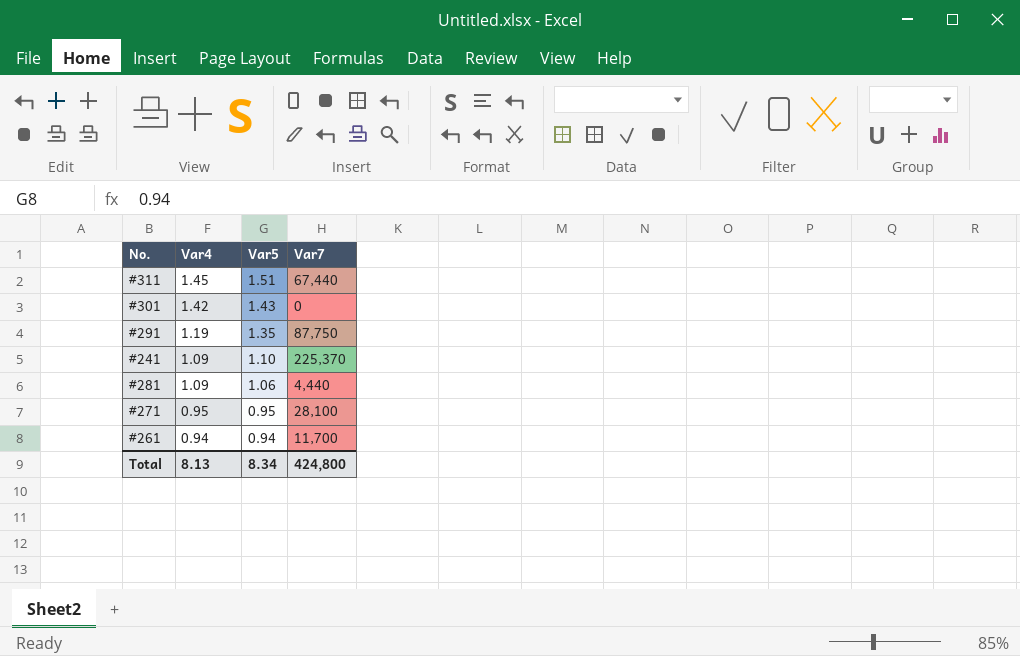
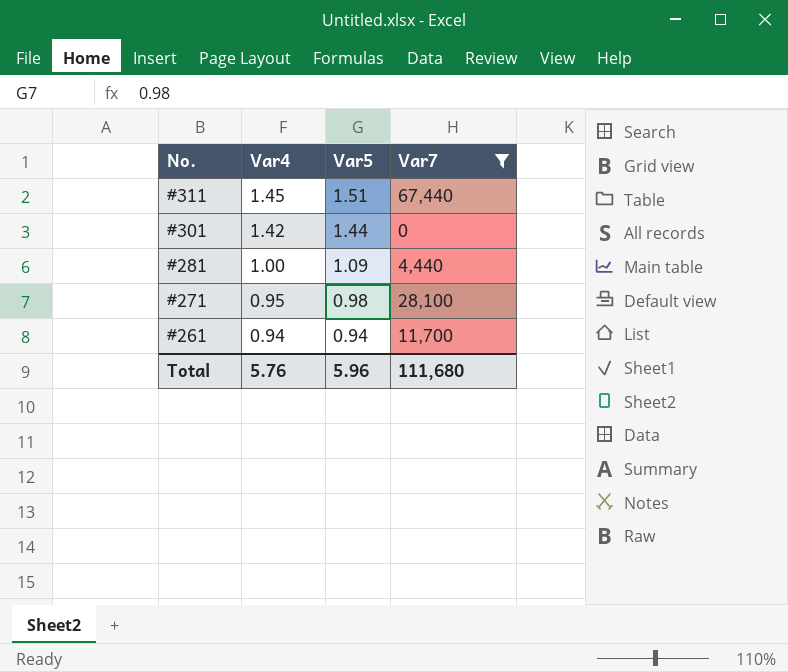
filter: none -> Var7 <= 67,440
#301 | Var5: 1.43 -> 1.44
#281 | Var4: 1.09 -> 1.00
#281 | Var5: 1.06 -> 1.09
#271 | Var5: 0.95 -> 0.98
Total | Var4: 8.13 -> 5.76
Total | Var5: 8.34 -> 5.96
Total | Var7: 424,800 -> 111,680

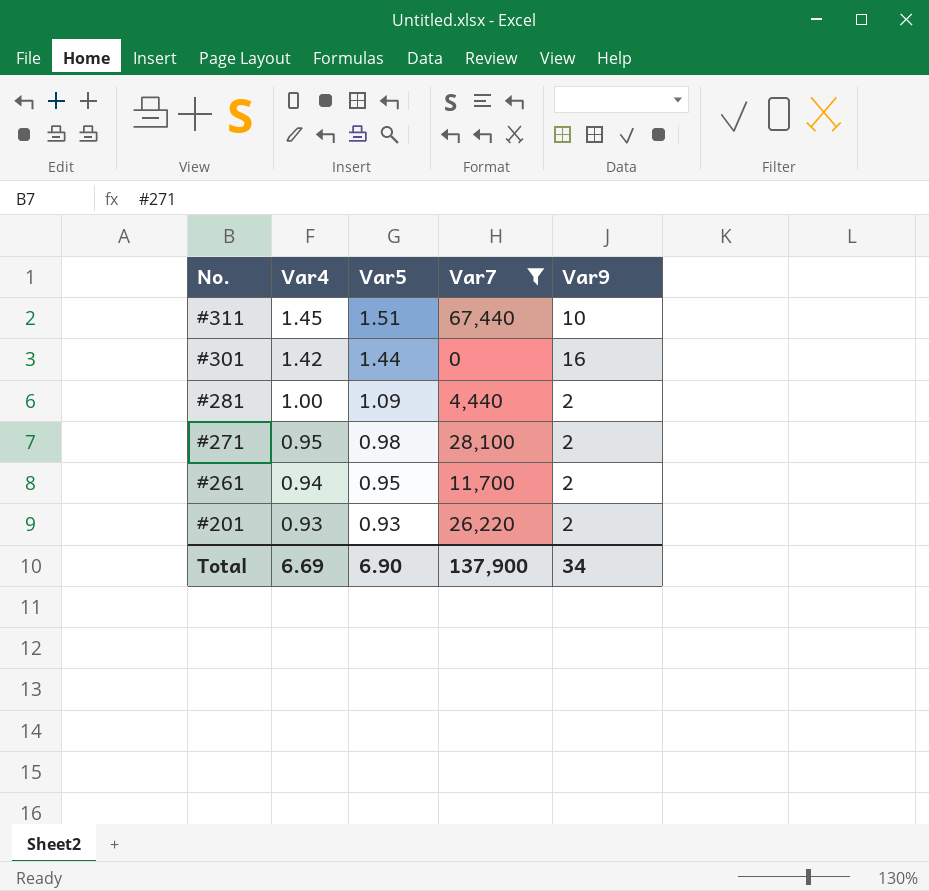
column Var9 | position: none -> 5
#261 | Var5: 0.94 -> 0.95
row #201: none -> 0.93 | 0.93 | 26,220 | 2
Total | Var4: 5.76 -> 6.69
Total | Var5: 5.96 -> 6.90
Total | Var7: 111,680 -> 137,900

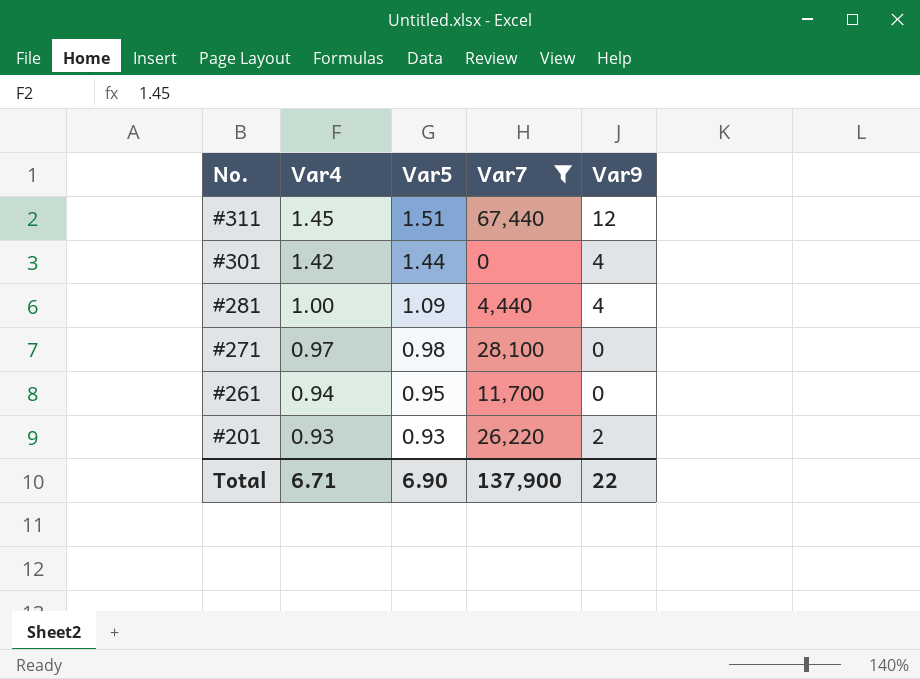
#311 | Var9: 10 -> 12
#301 | Var9: 16 -> 4
#281 | Var9: 2 -> 4
#271 | Var4: 0.95 -> 0.97
#271 | Var9: 2 -> 0
#261 | Var9: 2 -> 0
Total | Var4: 6.69 -> 6.71
Total | Var9: 34 -> 22

